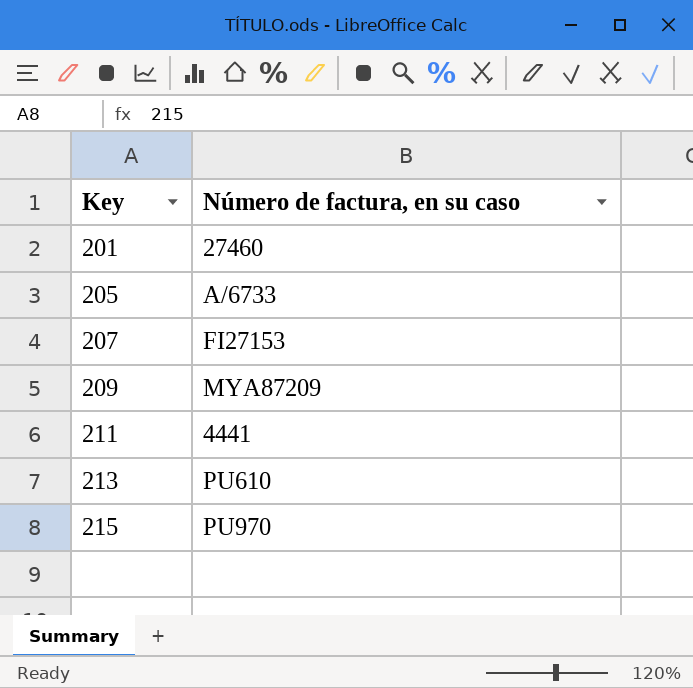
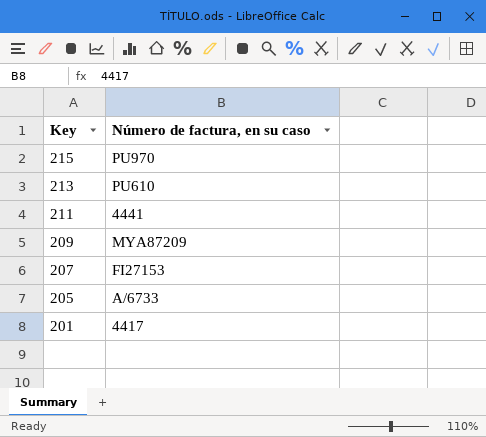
row order: Key ascending -> Key descending
201 | Número de factura, en su caso: 27460 -> 4417

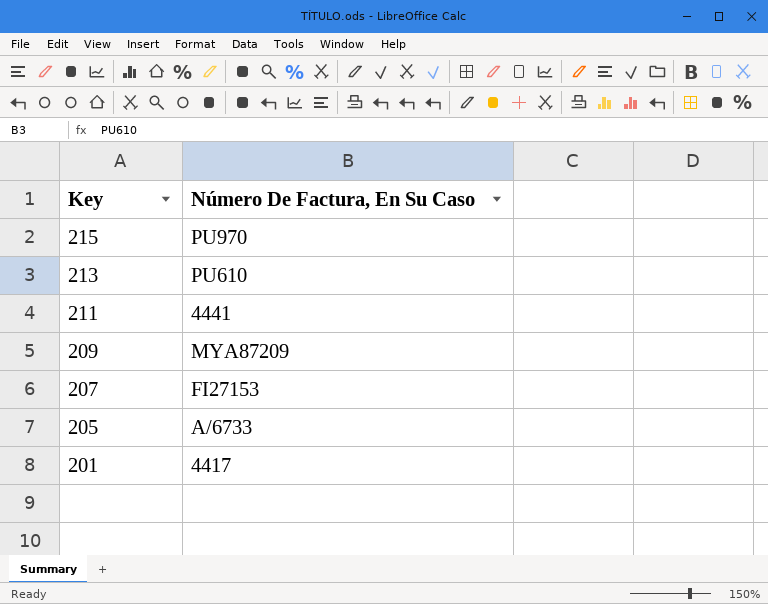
column name: Número de factura, en su caso -> Número De Factura, En Su Caso

